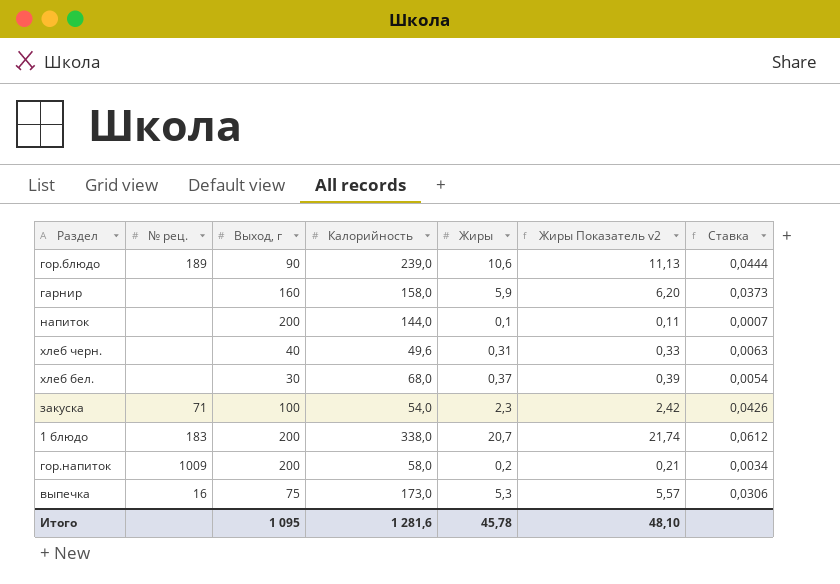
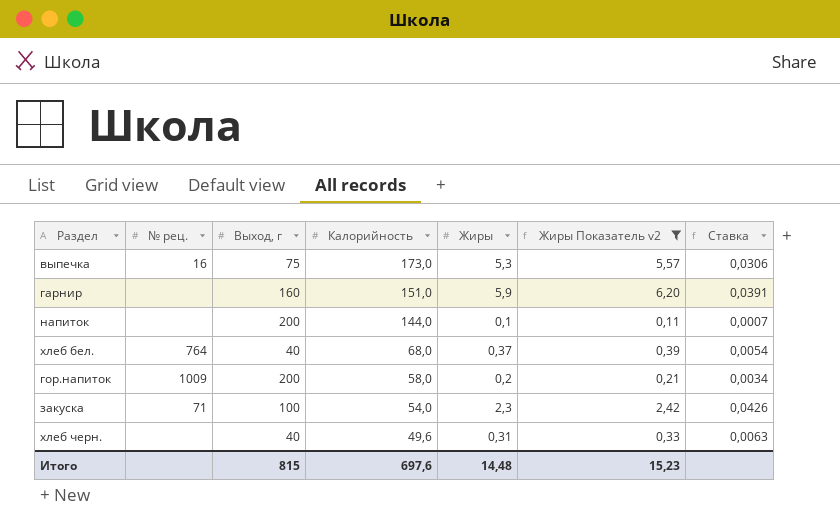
filter: none -> Жиры Показатель v2 <= 6,20
row order: none -> Калорийность descending
гарнир | Калорийность: 158,0 -> 151,0
гарнир | Ставка: 0,0373 -> 0,0391
хлеб бел. | № рец.: none -> 764
хлеб бел. | Выход, г: 30 -> 40
Итого | Выход, г: 1 095 -> 815
Итого | Калорийность: 1 281,6 -> 697,6
Итого | Жиры: 45,78 -> 14,48
Итого | Жиры Показатель v2: 48,10 -> 15,23

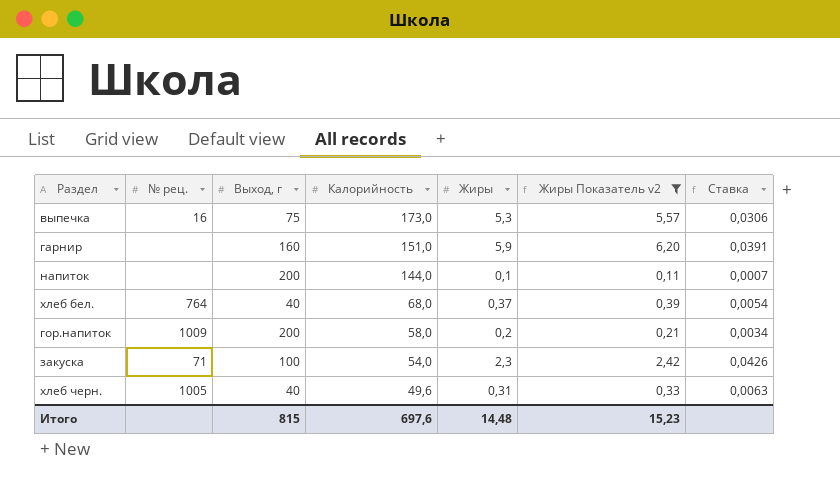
хлеб черн. | № рец.: none -> 1005

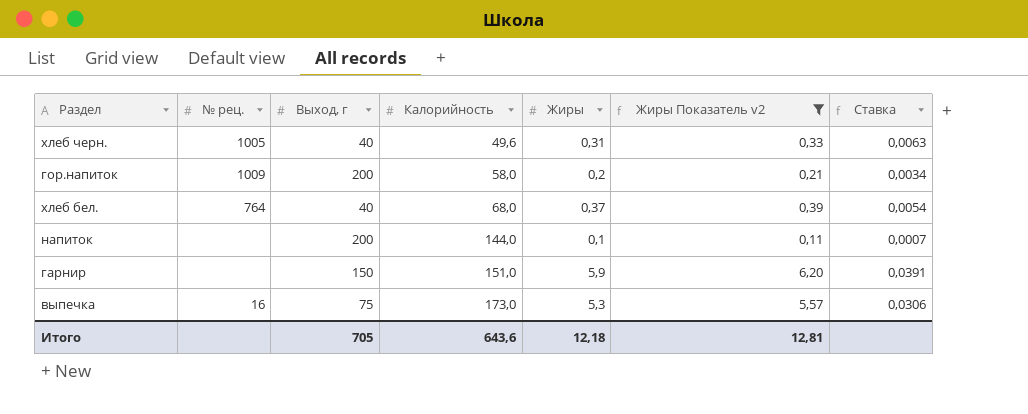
row order: Калорийность descending -> Калорийность ascending
row закуска: 71 | 100 | 54,0 | 2,3 | 2,42 | 0,0426 -> none
гарнир | Выход, г: 160 -> 150
Итого | Выход, г: 815 -> 705
Итого | Калорийность: 697,6 -> 643,6
Итого | Жиры: 14,48 -> 12,18
Итого | Жиры Показатель v2: 15,23 -> 12,81

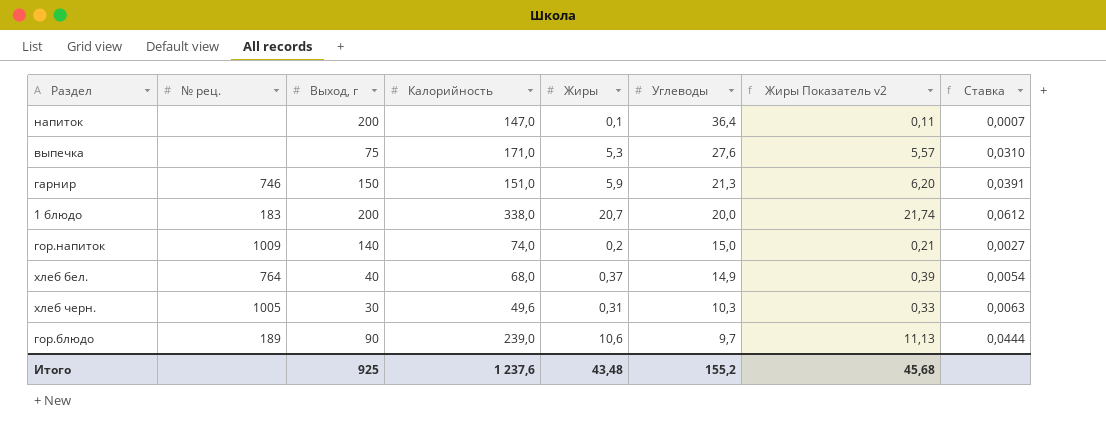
filter: Жиры Показатель v2 <= 6,20 -> none
row order: Калорийность ascending -> Углеводы descending
column Углеводы | position: none -> 6
напиток | Калорийность: 144,0 -> 147,0
выпечка | № рец.: 16 -> none
выпечка | Калорийность: 173,0 -> 171,0
выпечка | Ставка: 0,0306 -> 0,0310
гарнир | № рец.: none -> 746
гор.напиток | Выход, г: 200 -> 140
гор.напиток | Калорийность: 58,0 -> 74,0
гор.напиток | Ставка: 0,0034 -> 0,0027
хлеб черн. | Выход, г: 40 -> 30
Итого | Выход, г: 705 -> 925
Итого | Калорийность: 643,6 -> 1 237,6
Итого | Жиры: 12,18 -> 43,48
Итого | Жиры Показатель v2: 12,81 -> 45,68

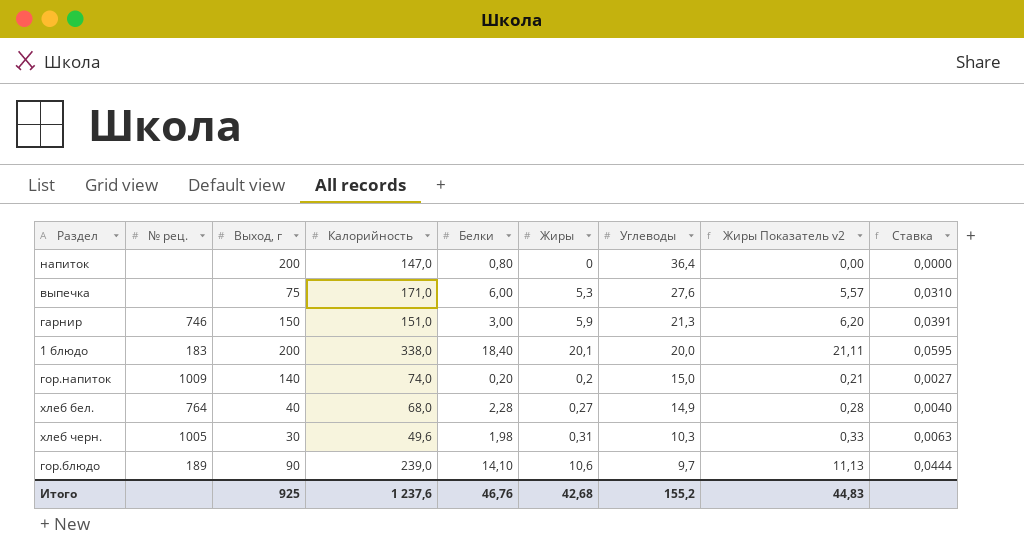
column Белки | position: none -> 5
напиток | Жиры: 0,1 -> 0
напиток | Жиры Показатель v2: 0,11 -> 0,00
напиток | Ставка: 0,0007 -> 0,0000
1 блюдо | Жиры: 20,7 -> 20,1
1 блюдо | Жиры Показатель v2: 21,74 -> 21,11
1 блюдо | Ставка: 0,0612 -> 0,0595
хлеб бел. | Жиры: 0,37 -> 0,27
хлеб бел. | Жиры Показатель v2: 0,39 -> 0,28
хлеб бел. | Ставка: 0,0054 -> 0,0040
Итого | Жиры: 43,48 -> 42,68
Итого | Жиры Показатель v2: 45,68 -> 44,83

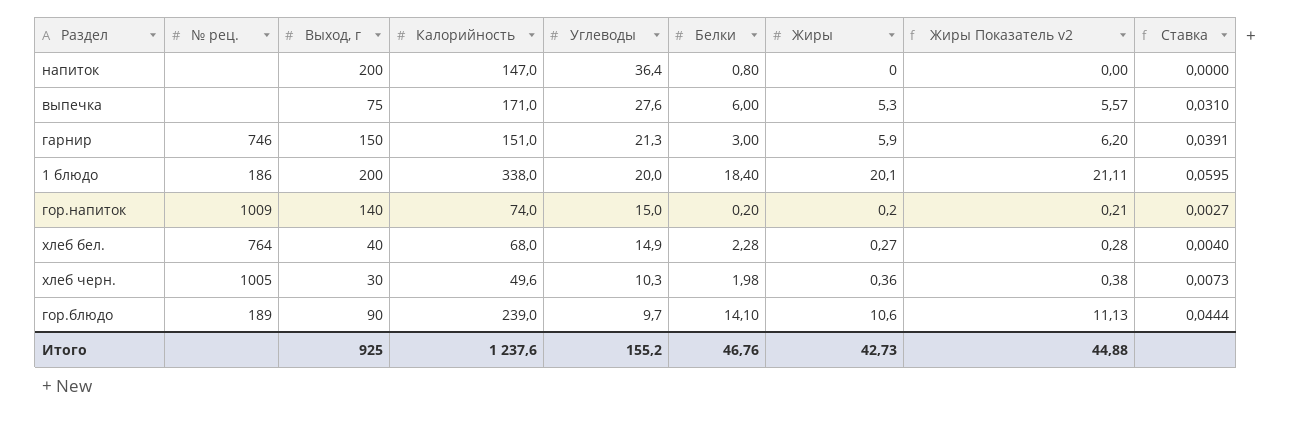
column Углеводы | position: 7 -> 5
1 блюдо | № рец.: 183 -> 186
хлеб черн. | Жиры: 0,31 -> 0,36
хлеб черн. | Жиры Показатель v2: 0,33 -> 0,38
хлеб черн. | Ставка: 0,0063 -> 0,0073
Итого | Жиры: 42,68 -> 42,73
Итого | Жиры Показатель v2: 44,83 -> 44,88

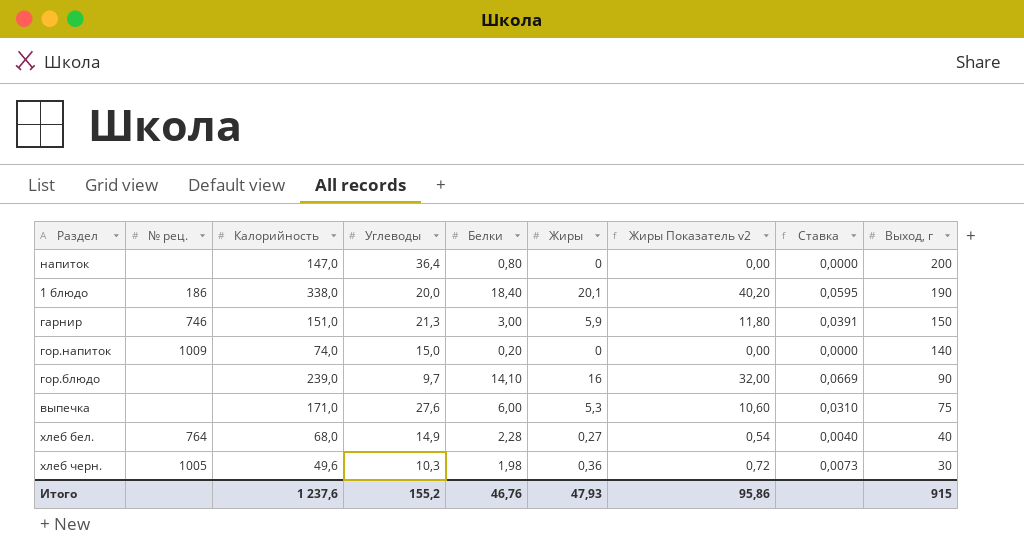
row order: Углеводы descending -> Выход, г descending
column Жиры Показатель v2 | formula: [Жиры] * 1,05 -> [Жиры] * 2
column Выход, г | position: 3 -> 9
1 блюдо | Выход, г: 200 -> 190
гор.напиток | Жиры: 0,2 -> 0
гор.напиток | Ставка: 0,0027 -> 0,0000
гор.блюдо | № рец.: 189 -> none
гор.блюдо | Жиры: 10,6 -> 16
гор.блюдо | Ставка: 0,0444 -> 0,0669
Итого | Жиры: 42,73 -> 47,93
Итого | Жиры Показатель v2: 44,88 -> 95,86
Итого | Выход, г: 925 -> 915

